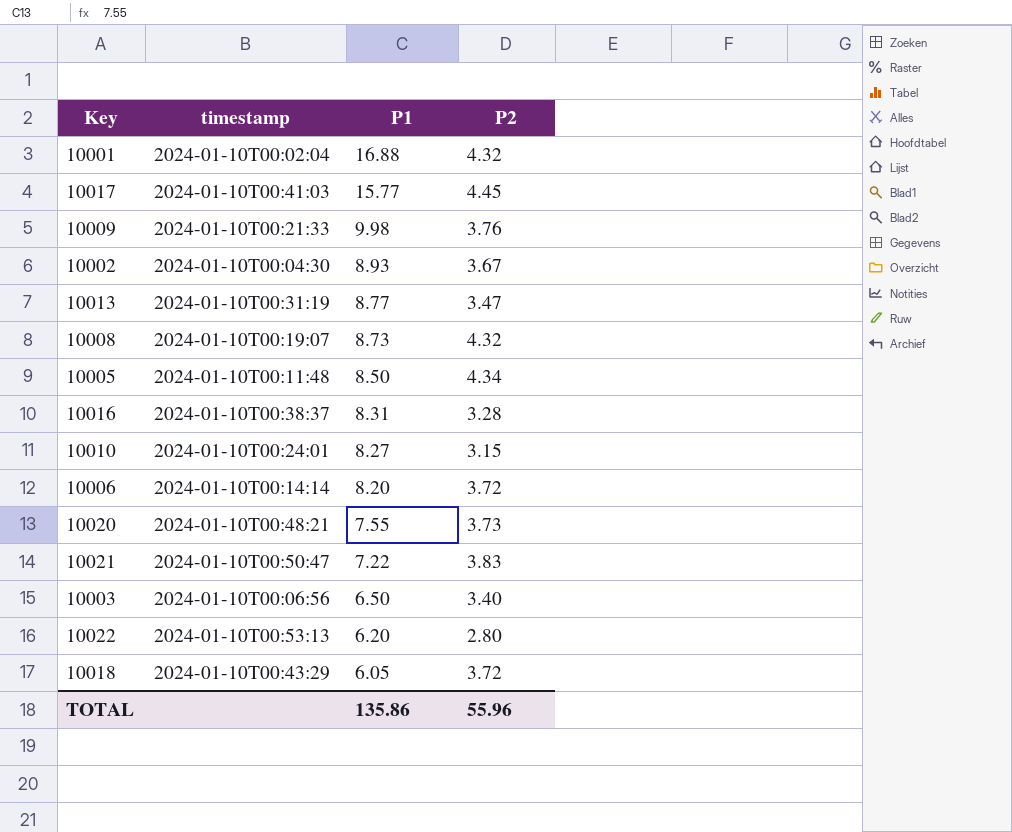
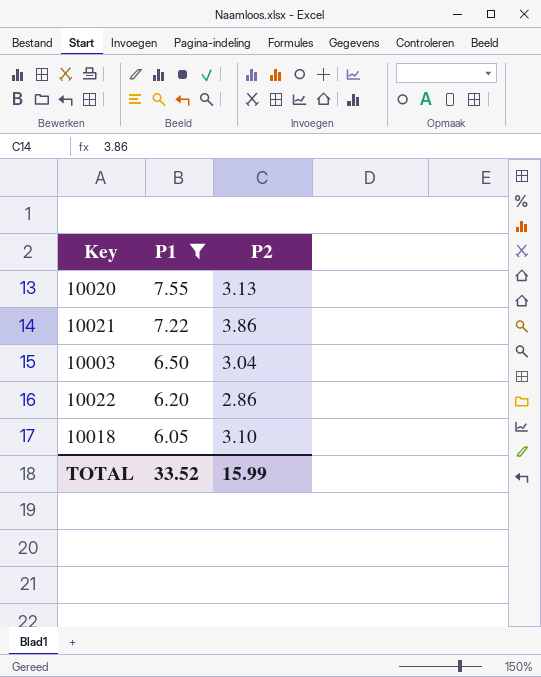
filter: none -> P1 <= 7.55
column timestamp | position: 2 -> none
10020 | P2: 3.73 -> 3.13
10021 | P2: 3.83 -> 3.86
10003 | P2: 3.40 -> 3.04
10022 | P2: 2.80 -> 2.86
10018 | P2: 3.72 -> 3.10
TOTAL | P1: 135.86 -> 33.52
TOTAL | P2: 55.96 -> 15.99

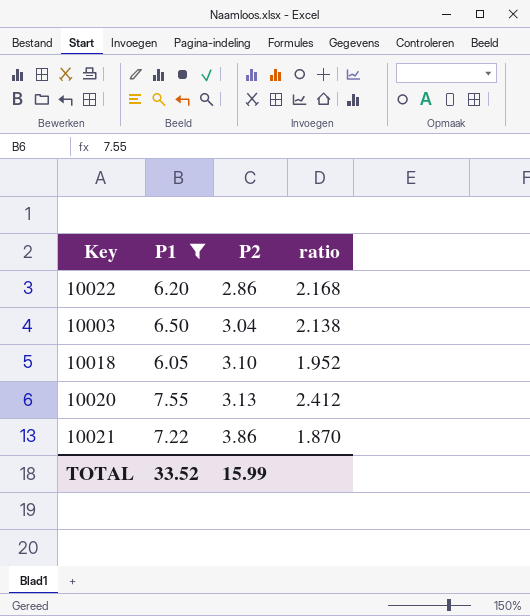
row order: P1 descending -> P2 ascending
column ratio | formula: none -> [P1] / [P2]

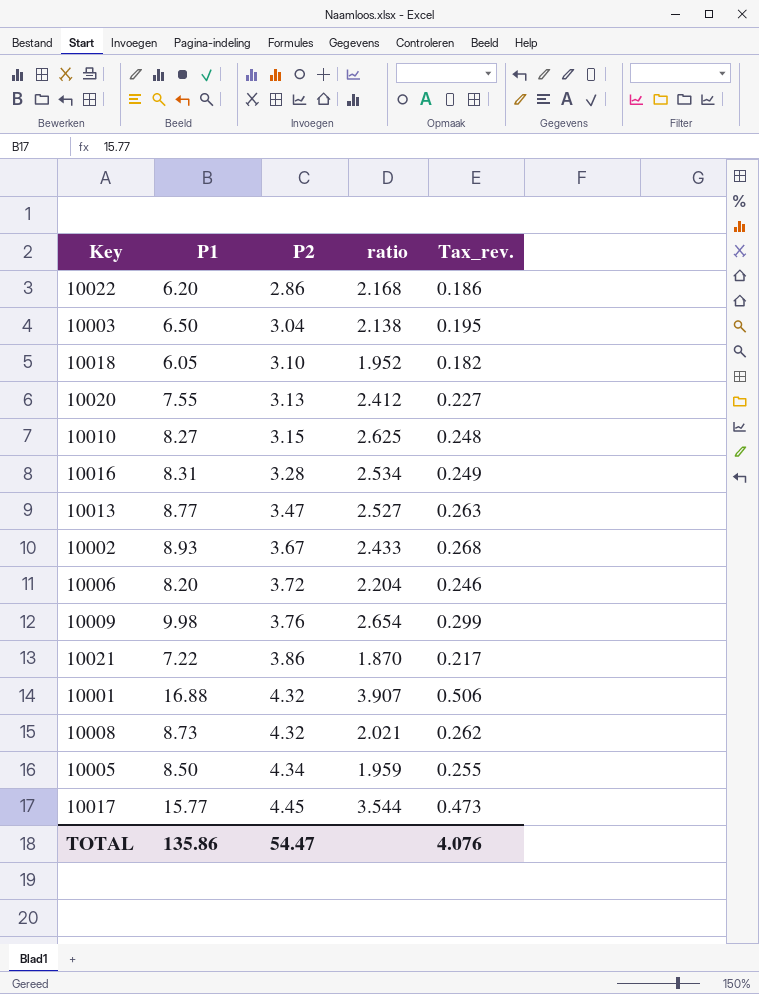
filter: P1 <= 7.55 -> none
column Tax_rev. | formula: none -> [P1] * 0.03
TOTAL | P1: 33.52 -> 135.86
TOTAL | P2: 15.99 -> 54.47

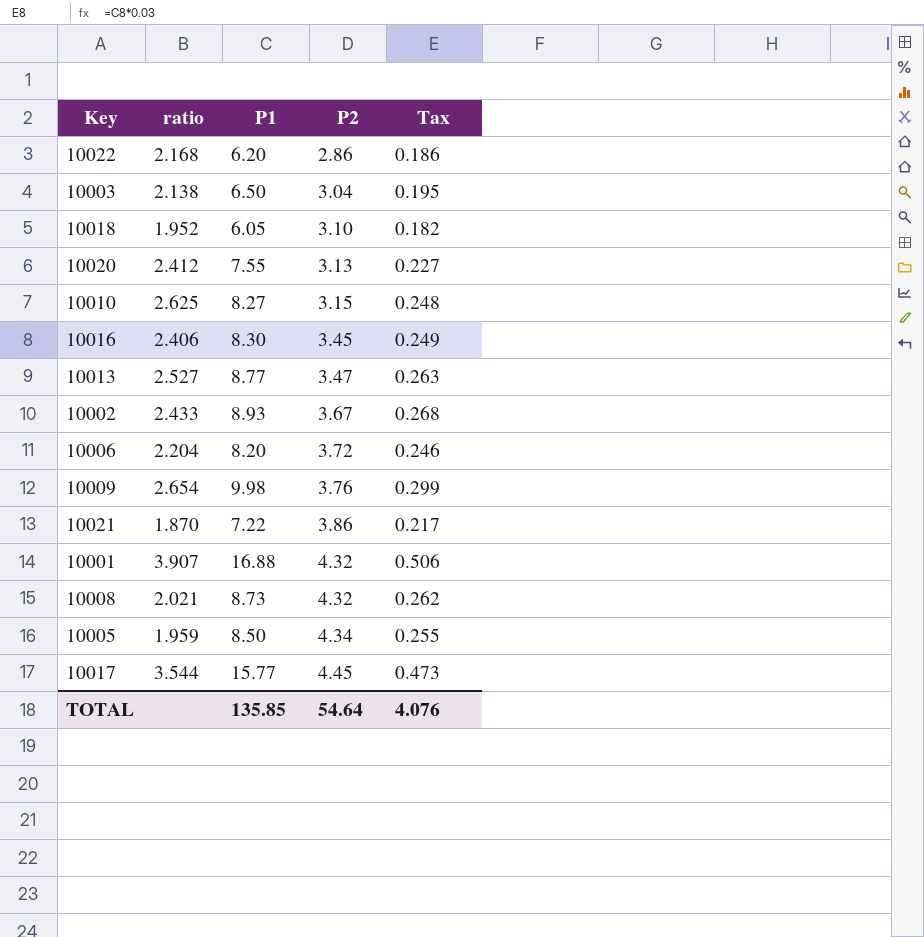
column ratio | position: 4 -> 2
column name: Tax_rev. -> Tax
10016 | ratio: 2.534 -> 2.406
10016 | P1: 8.31 -> 8.30
10016 | P2: 3.28 -> 3.45
TOTAL | P1: 135.86 -> 135.85
TOTAL | P2: 54.47 -> 54.64

